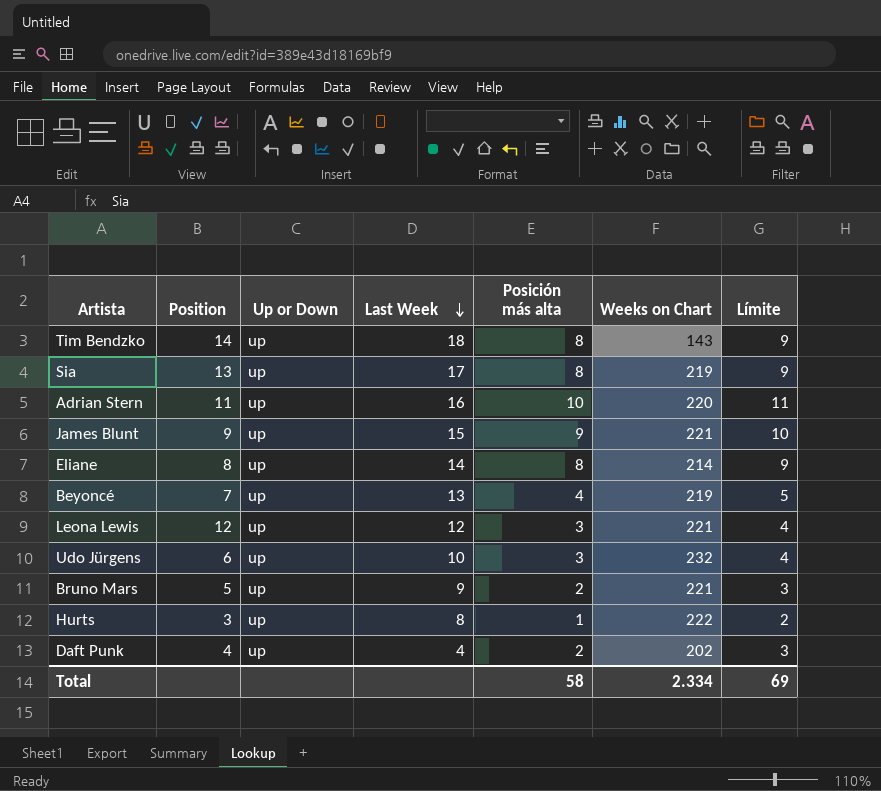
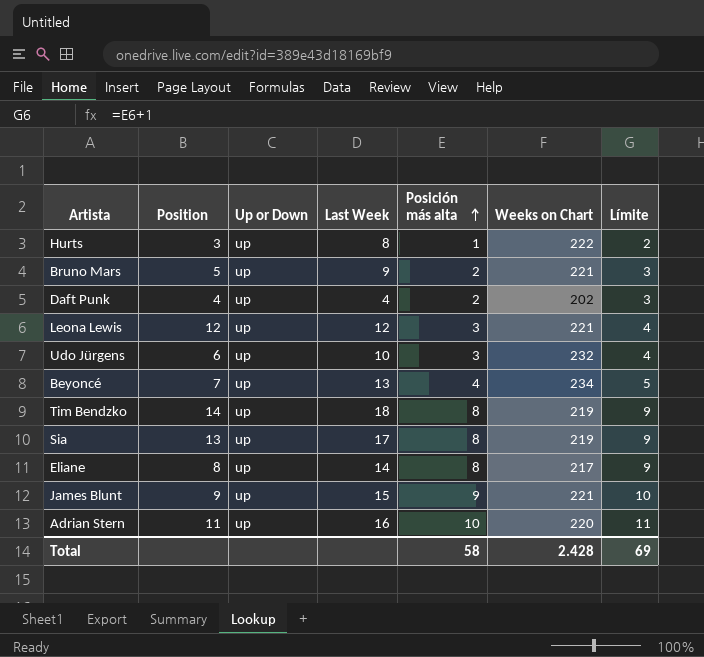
row order: Last Week descending -> Posición más alta ascending
Beyoncé | Weeks on Chart: 219 -> 234
Tim Bendzko | Weeks on Chart: 143 -> 219
Eliane | Weeks on Chart: 214 -> 217
Total | Weeks on Chart: 2.334 -> 2.428

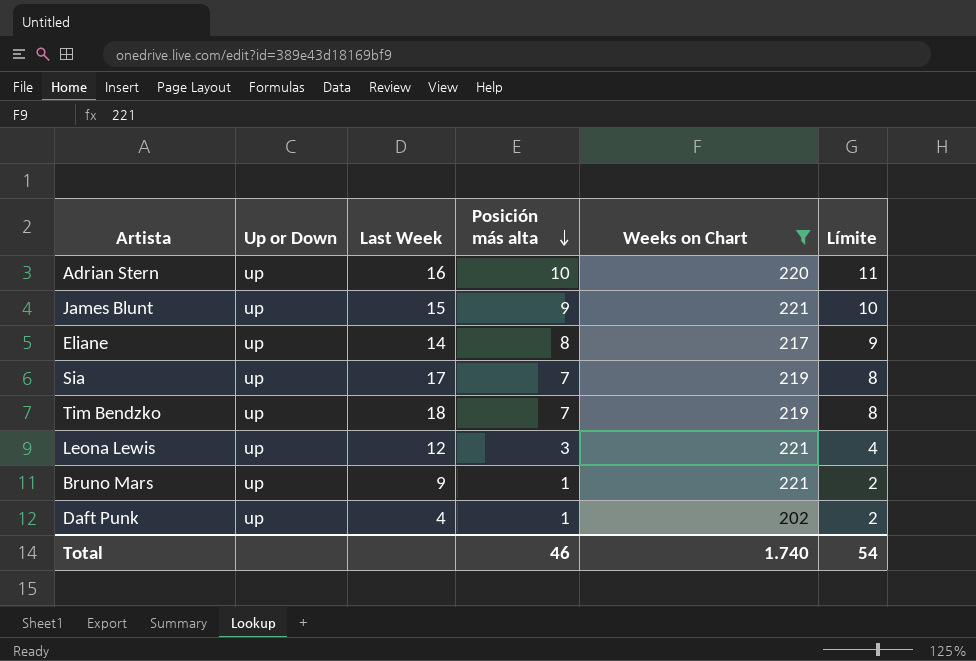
filter: none -> Weeks on Chart <= 221
row order: Posición más alta ascending -> Posición más alta descending
column Position | position: 2 -> none
Sia | Posición más alta: 8 -> 7
Sia | Límite: 9 -> 8
Tim Bendzko | Posición más alta: 8 -> 7
Tim Bendzko | Límite: 9 -> 8
Bruno Mars | Posición más alta: 2 -> 1
Bruno Mars | Límite: 3 -> 2
Daft Punk | Posición más alta: 2 -> 1
Daft Punk | Límite: 3 -> 2
Total | Posición más alta: 58 -> 46
Total | Weeks on Chart: 2.428 -> 1.740
Total | Límite: 69 -> 54

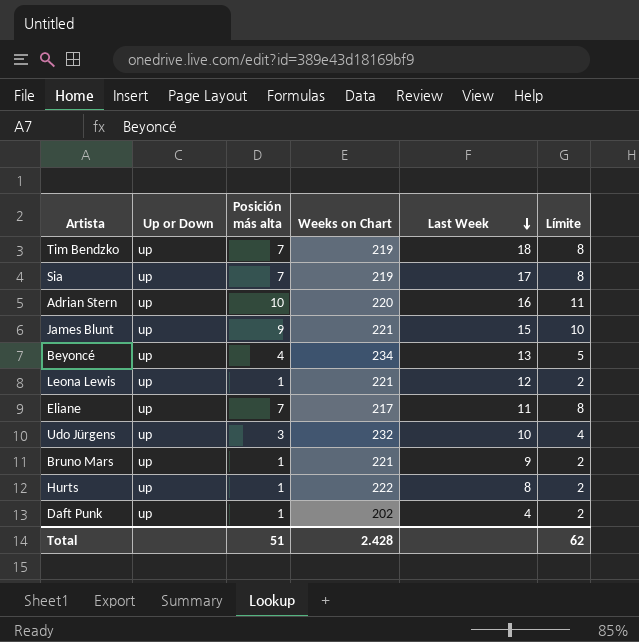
filter: Weeks on Chart <= 221 -> none
row order: Posición más alta descending -> Last Week descending
column Last Week | position: 3 -> 5
Leona Lewis | Posición más alta: 3 -> 1
Leona Lewis | Límite: 4 -> 2
Eliane | Posición más alta: 8 -> 7
Eliane | Last Week: 14 -> 11
Eliane | Límite: 9 -> 8
Total | Posición más alta: 46 -> 51
Total | Weeks on Chart: 1.740 -> 2.428
Total | Límite: 54 -> 62

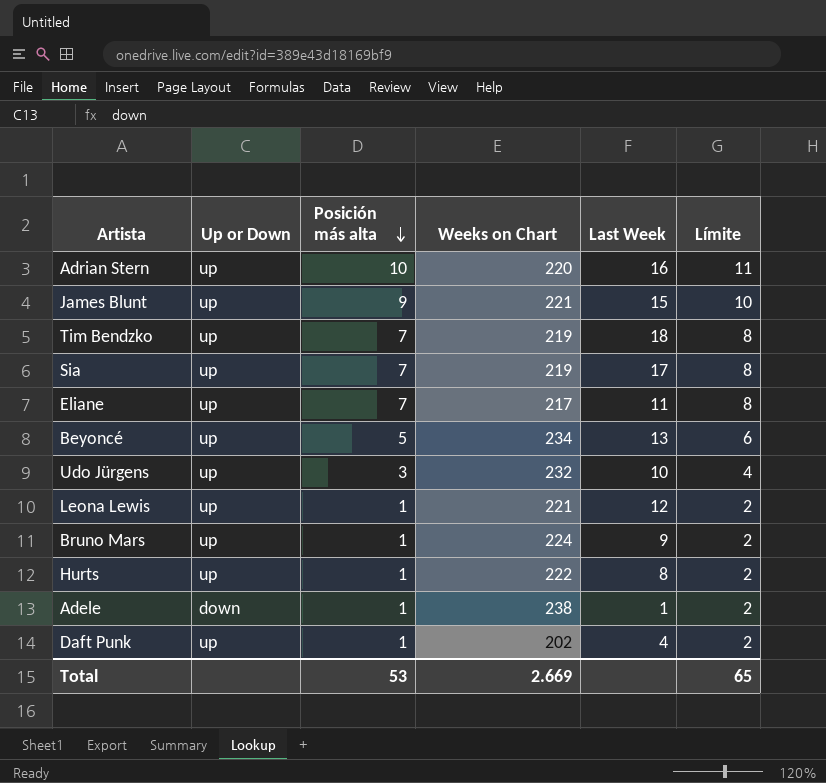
row order: Last Week descending -> Posición más alta descending
Beyoncé | Posición más alta: 4 -> 5
Beyoncé | Límite: 5 -> 6
Bruno Mars | Weeks on Chart: 221 -> 224
row Adele: none -> down | 1 | 238 | 1 | 2
Total | Posición más alta: 51 -> 53
Total | Weeks on Chart: 2.428 -> 2.669
Total | Límite: 62 -> 65

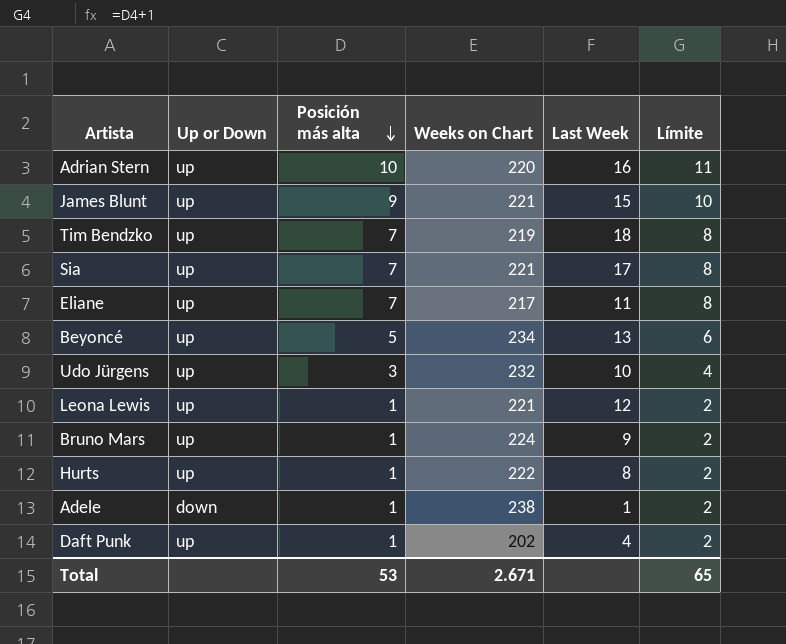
Sia | Weeks on Chart: 219 -> 221
Total | Weeks on Chart: 2.669 -> 2.671

